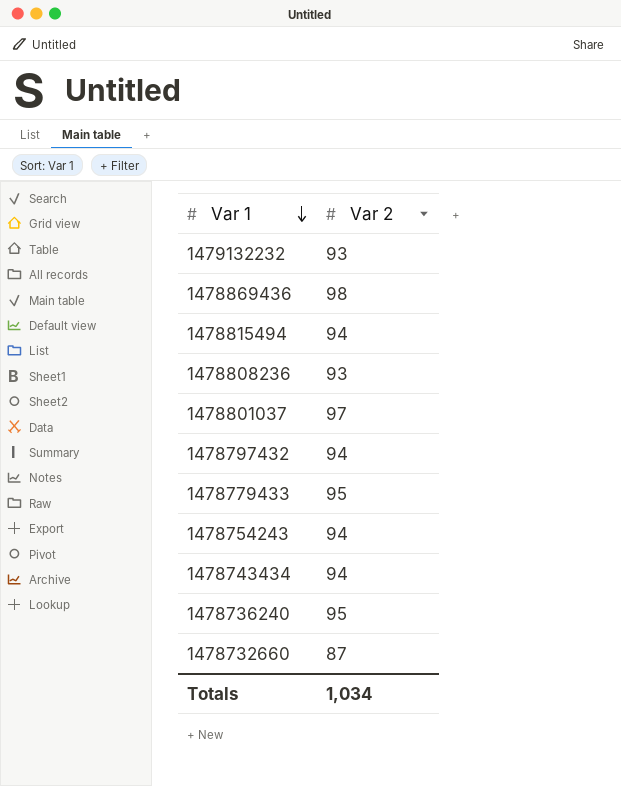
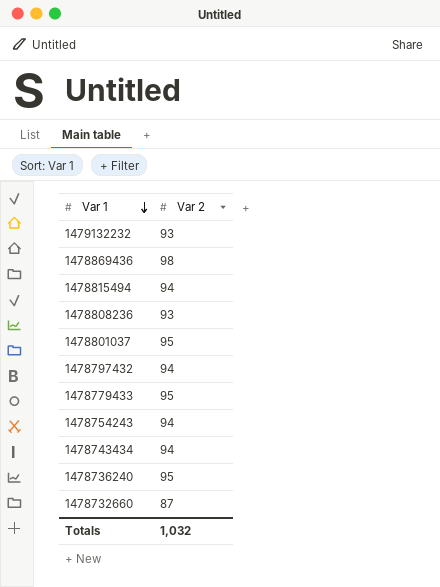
1478801037 | Var 2: 97 -> 95
Totals | Var 2: 1,034 -> 1,032

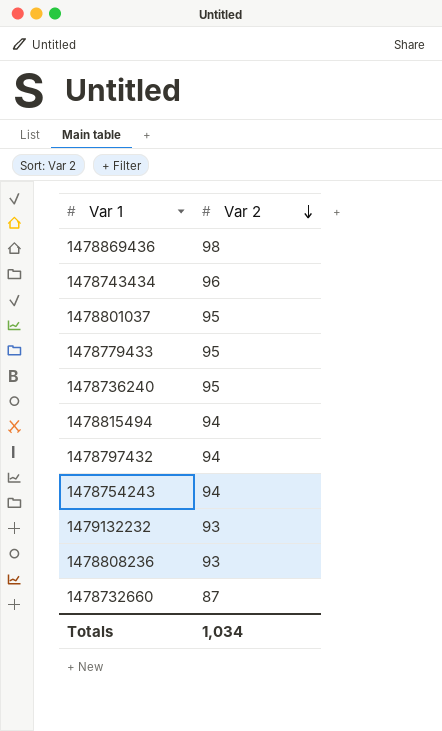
row order: Var 1 descending -> Var 2 descending
1478743434 | Var 2: 94 -> 96
Totals | Var 2: 1,032 -> 1,034

